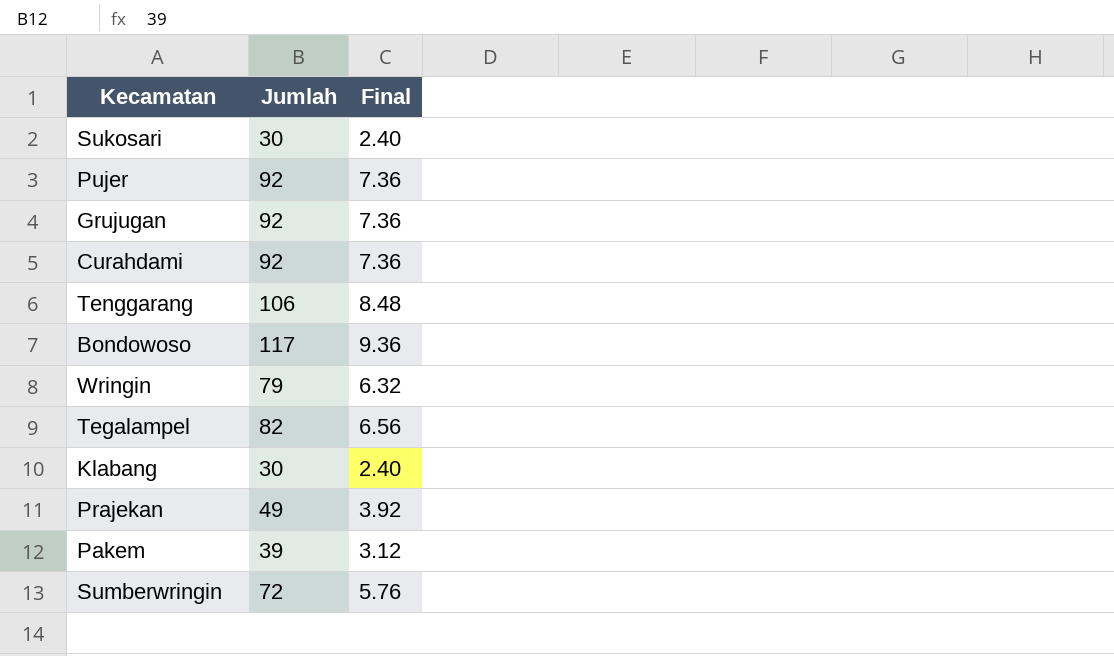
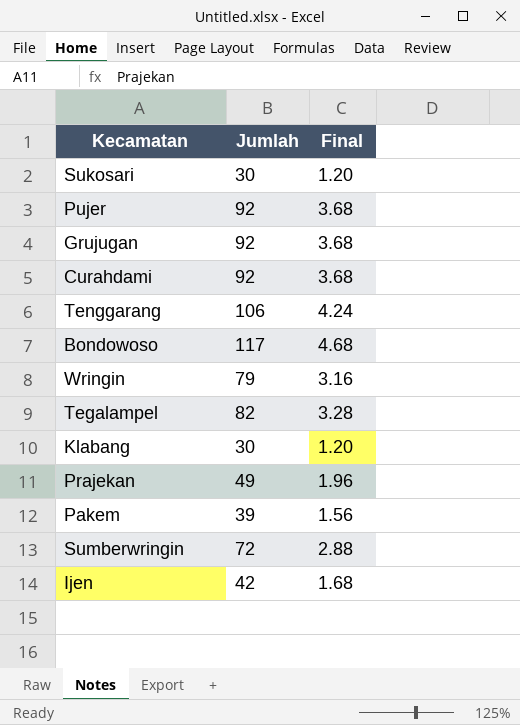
column Final | formula: [Jumlah] * 0.08 -> [Jumlah] * 0.04
row Ijen: none -> 42 | 1.68

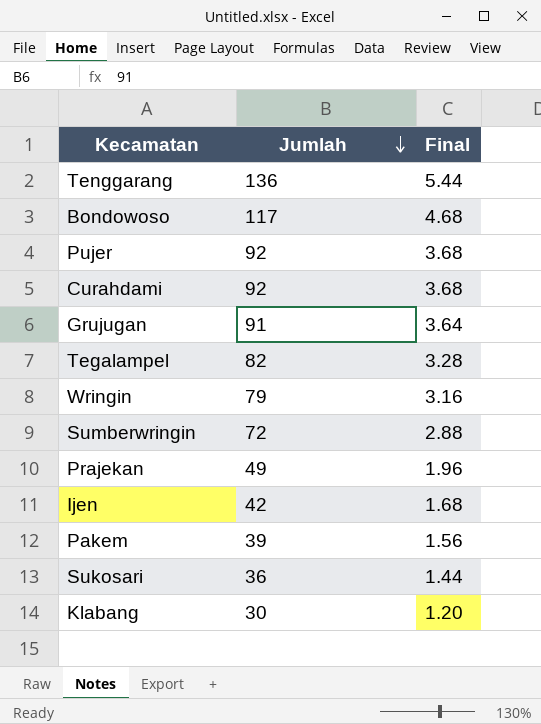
row order: none -> Jumlah descending
Tenggarang | Jumlah: 106 -> 136
Tenggarang | Final: 4.24 -> 5.44
Grujugan | Jumlah: 92 -> 91
Grujugan | Final: 3.68 -> 3.64
Sukosari | Jumlah: 30 -> 36
Sukosari | Final: 1.20 -> 1.44

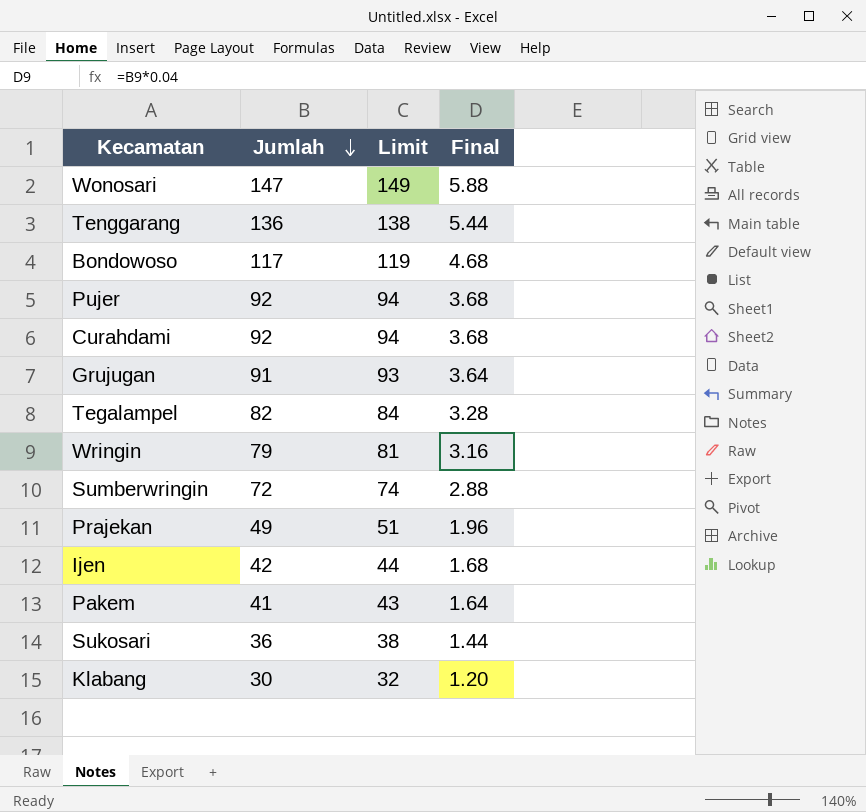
column Limit | formula: none -> [Jumlah] + 2
row Wonosari: none -> 147 | 149 | 5.88
Pakem | Jumlah: 39 -> 41
Pakem | Final: 1.56 -> 1.64

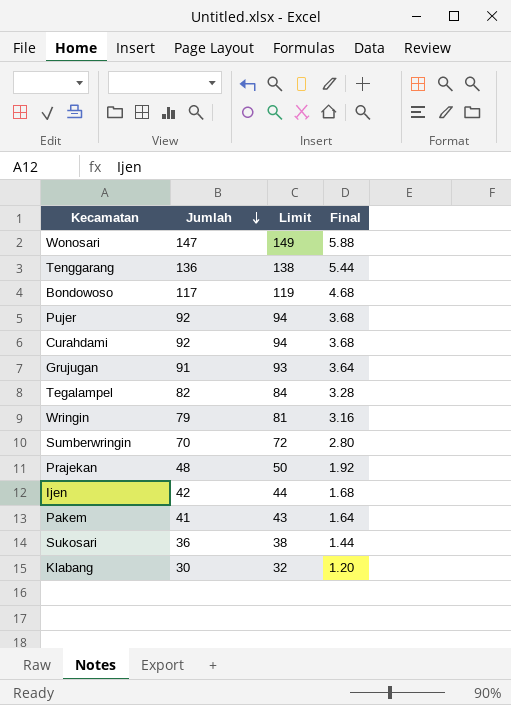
Sumberwringin | Jumlah: 72 -> 70
Sumberwringin | Limit: 74 -> 72
Sumberwringin | Final: 2.88 -> 2.80
Prajekan | Jumlah: 49 -> 48
Prajekan | Limit: 51 -> 50
Prajekan | Final: 1.96 -> 1.92

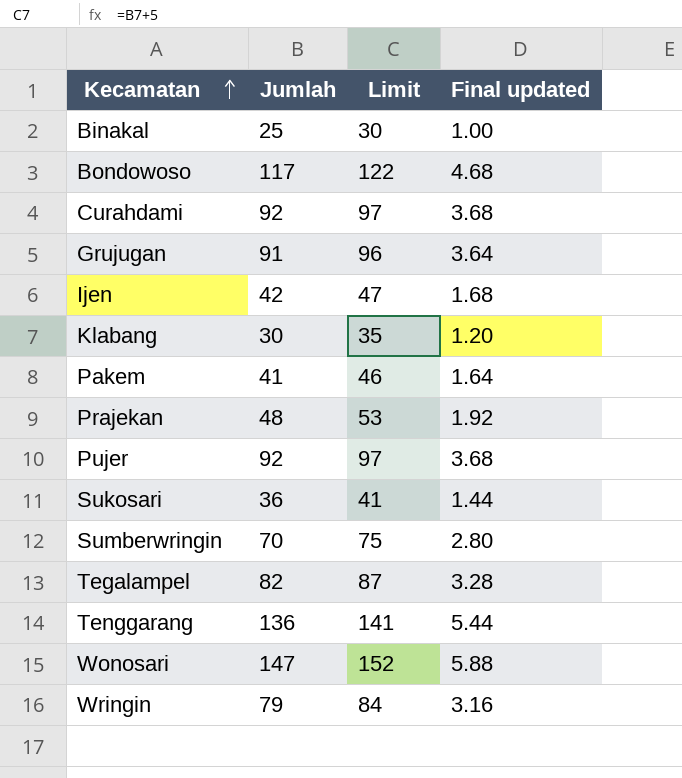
row order: Jumlah descending -> Kecamatan ascending
column Limit | formula: [Jumlah] + 2 -> [Jumlah] + 5
column name: Final -> Final updated
row Binakal: none -> 25 | 30 | 1.00

